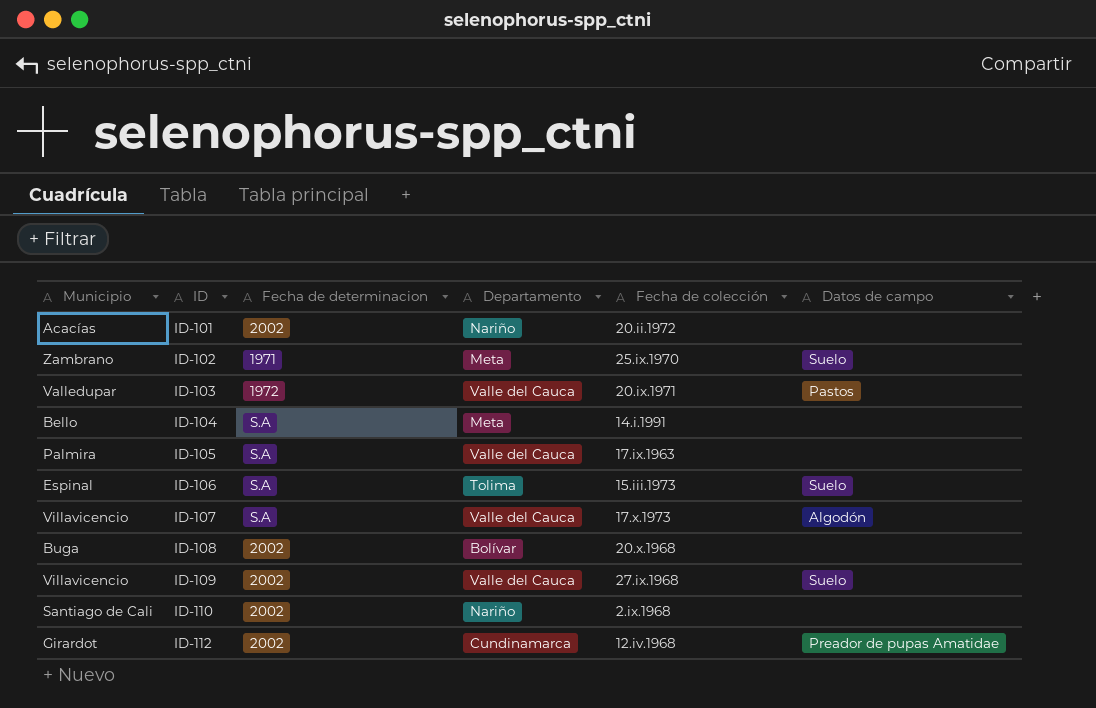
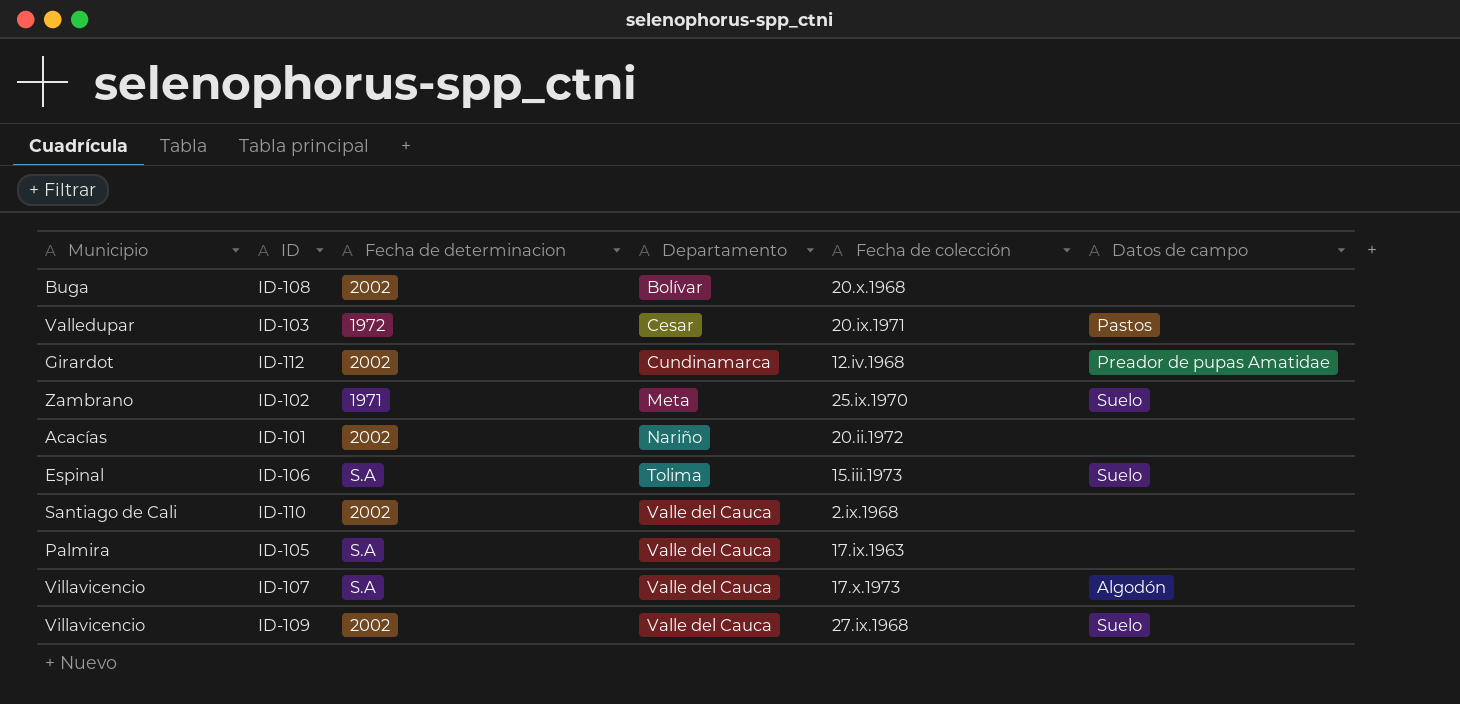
row order: ID ascending -> Departamento ascending
row ID-104: Bello | S.A | Meta | 14.i.1991 | none -> none
ID-103 | Departamento: Valle del Cauca -> Cesar
ID-110 | Departamento: Nariño -> Valle del Cauca

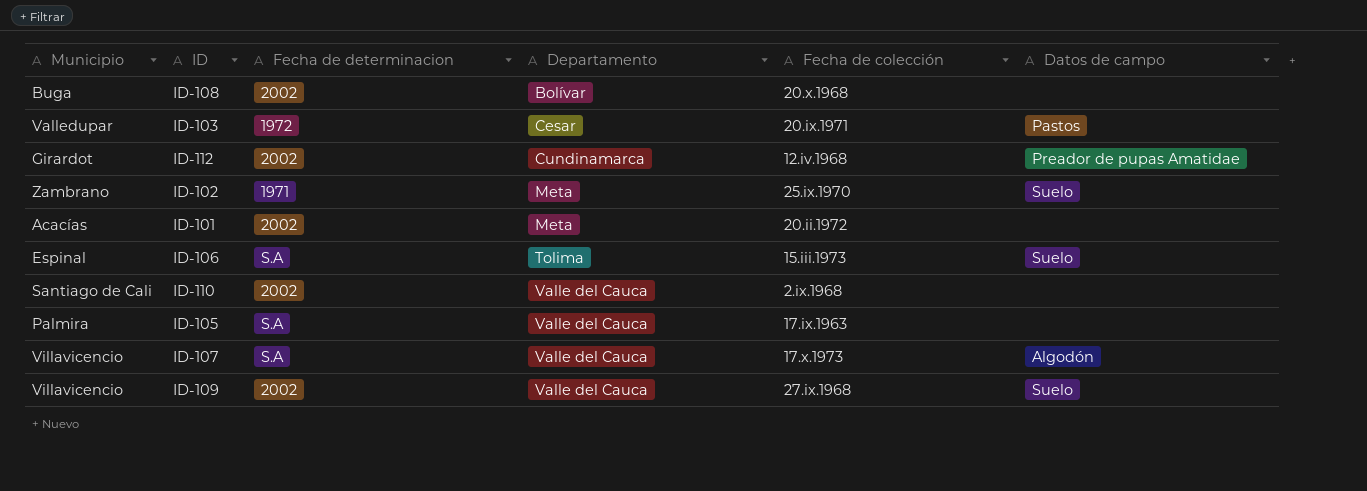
ID-101 | Departamento: Nariño -> Meta

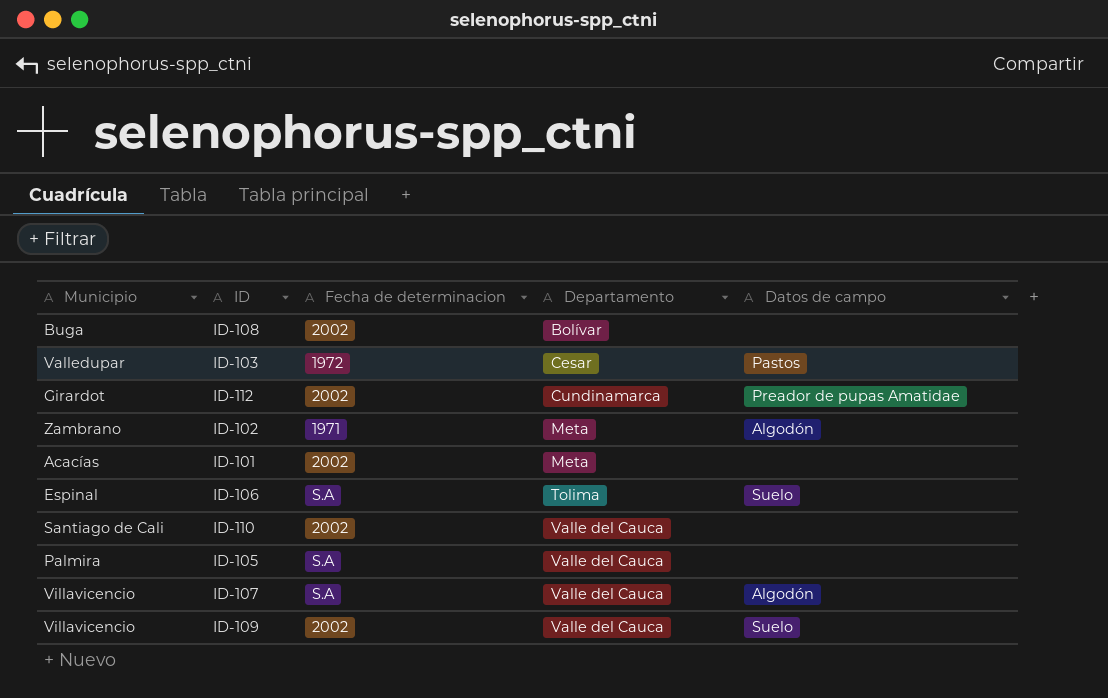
column Fecha de colección | position: 5 -> none
ID-102 | Datos de campo: Suelo -> Algodón

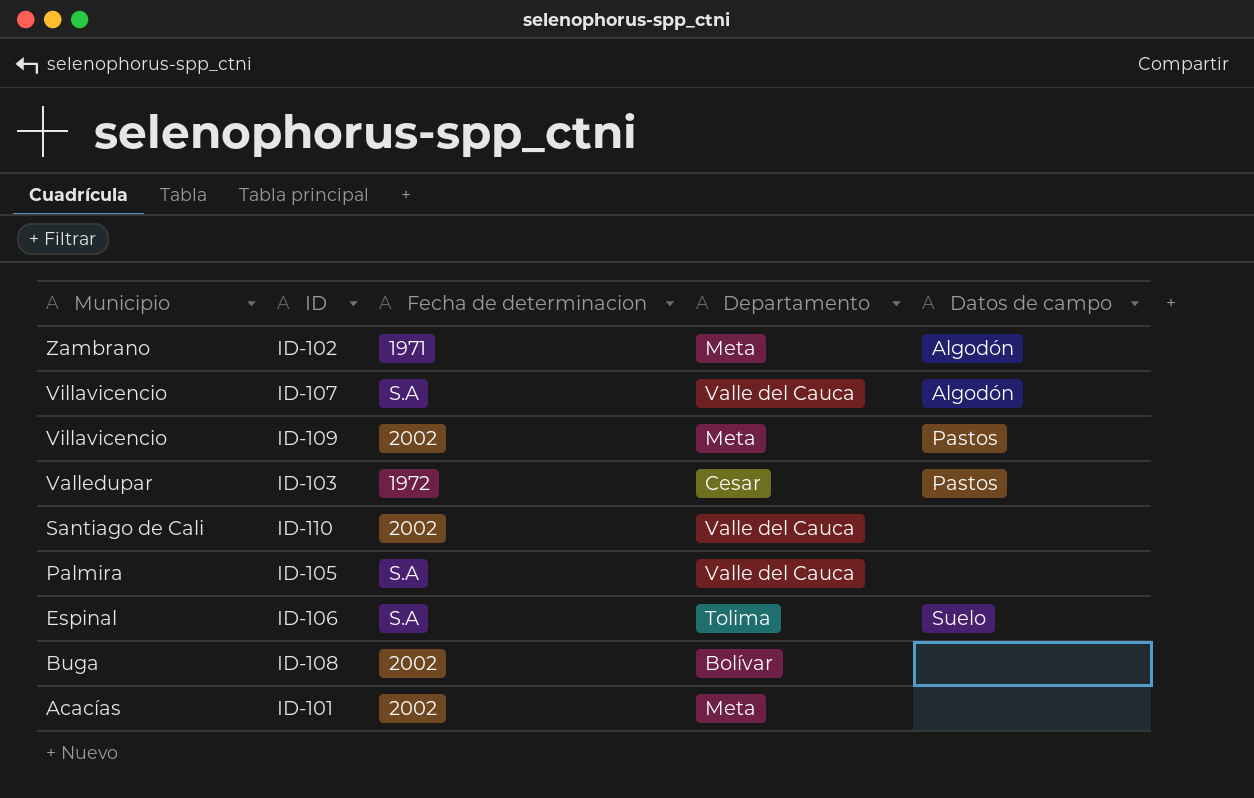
row order: Departamento ascending -> Municipio descending
row ID-112: Girardot | 2002 | Cundinamarca | Preador de pupas Amatidae -> none
ID-109 | Departamento: Valle del Cauca -> Meta
ID-109 | Datos de campo: Suelo -> Pastos

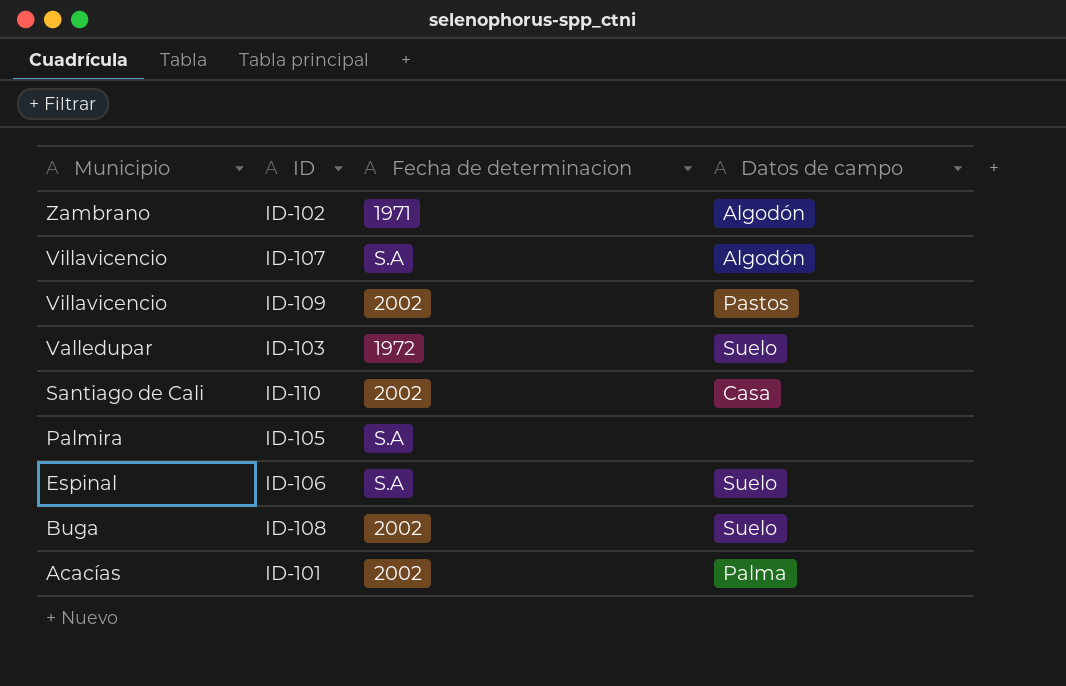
column Departamento | position: 4 -> none
ID-103 | Datos de campo: Pastos -> Suelo
ID-110 | Datos de campo: none -> Casa
ID-108 | Datos de campo: none -> Suelo
ID-101 | Datos de campo: none -> Palma

